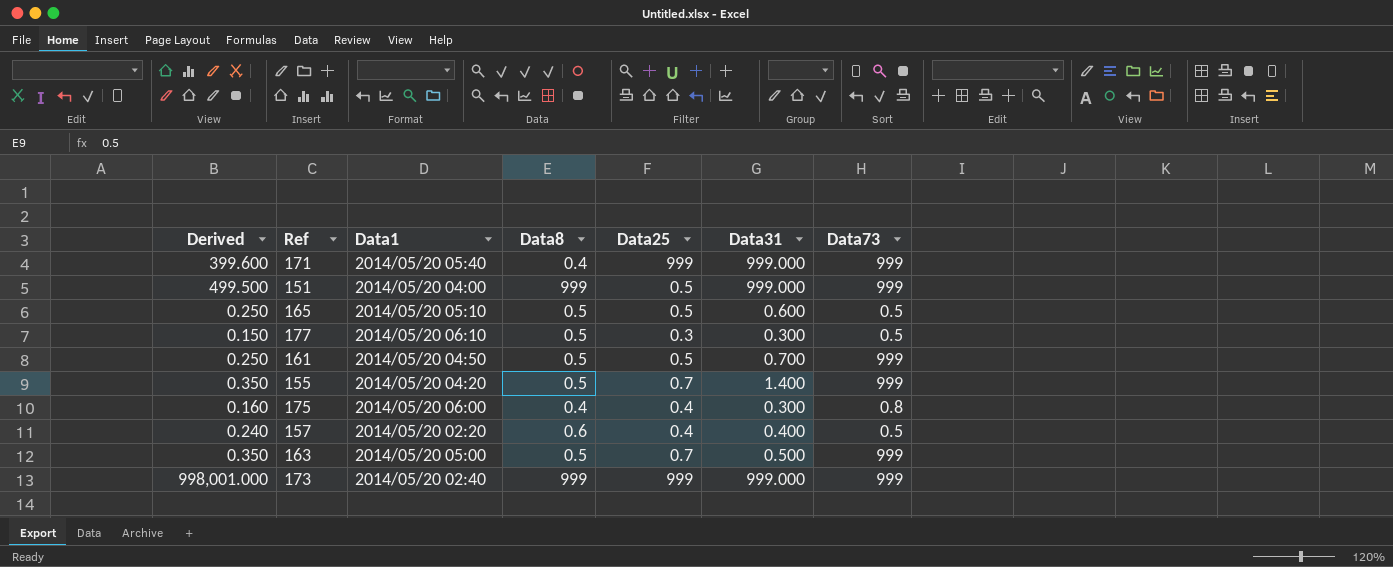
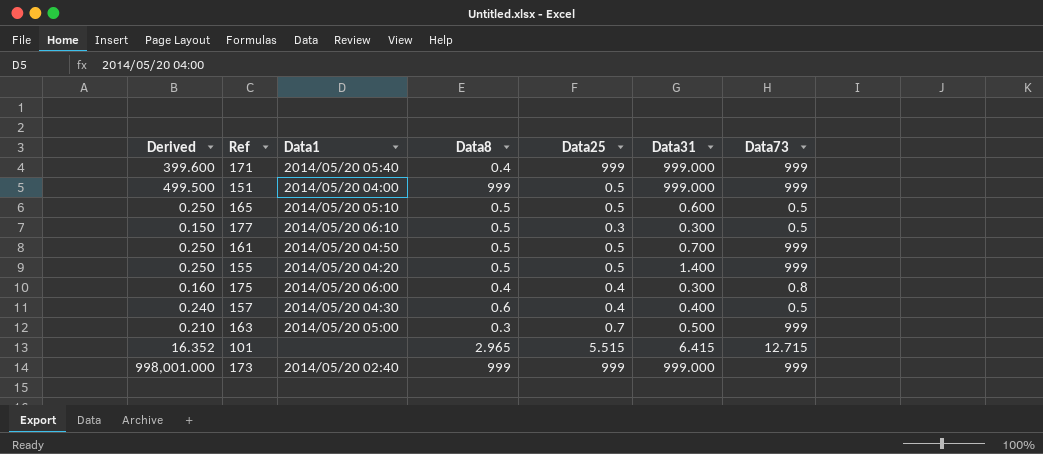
155 | Derived: 0.350 -> 0.250
155 | Data25: 0.7 -> 0.5
157 | Data1: 2014/05/20 02:20 -> 2014/05/20 04:30
163 | Derived: 0.350 -> 0.210
163 | Data8: 0.5 -> 0.3
row 101: none -> 16.352 | none | 2.965 | 5.515 | 6.415 | 12.715

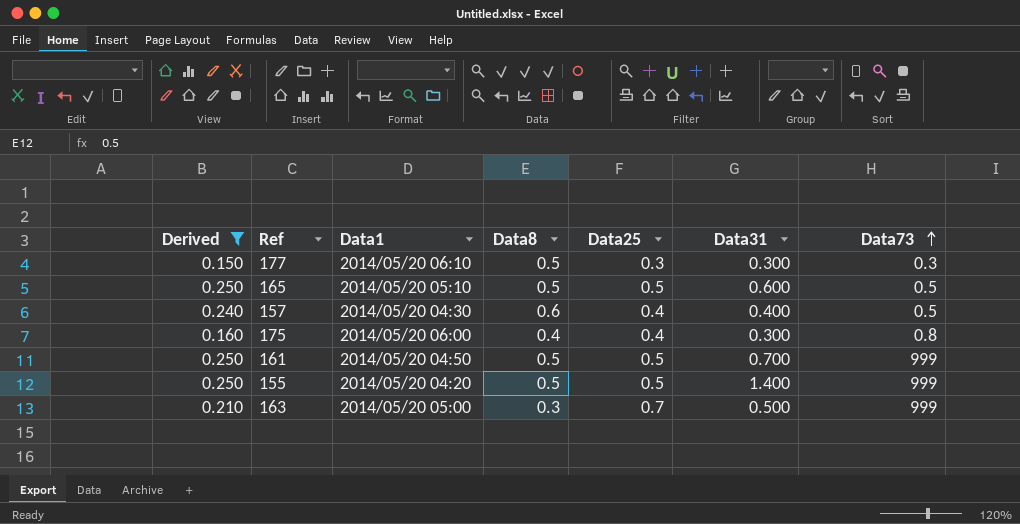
filter: none -> Derived <= 0.250
row order: none -> Data73 ascending
177 | Data73: 0.5 -> 0.3

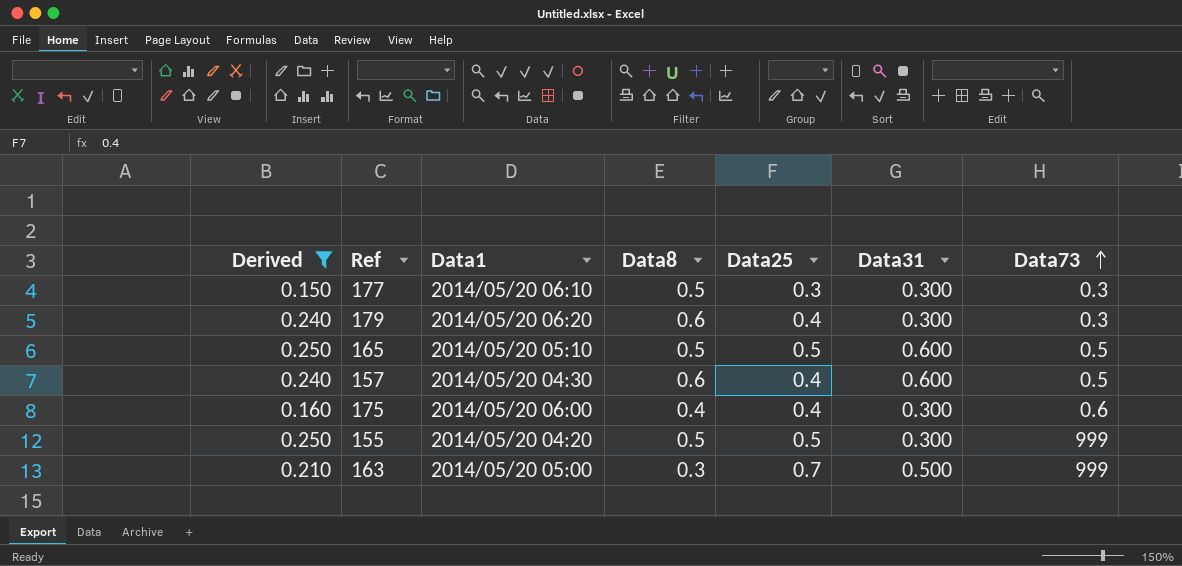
row 161: 0.250 | 2014/05/20 04:50 | 0.5 | 0.5 | 0.700 | 999 -> none
row 179: none -> 0.240 | 2014/05/20 06:20 | 0.6 | 0.4 | 0.300 | 0.3
157 | Data31: 0.400 -> 0.600
175 | Data73: 0.8 -> 0.6
155 | Data31: 1.400 -> 0.300

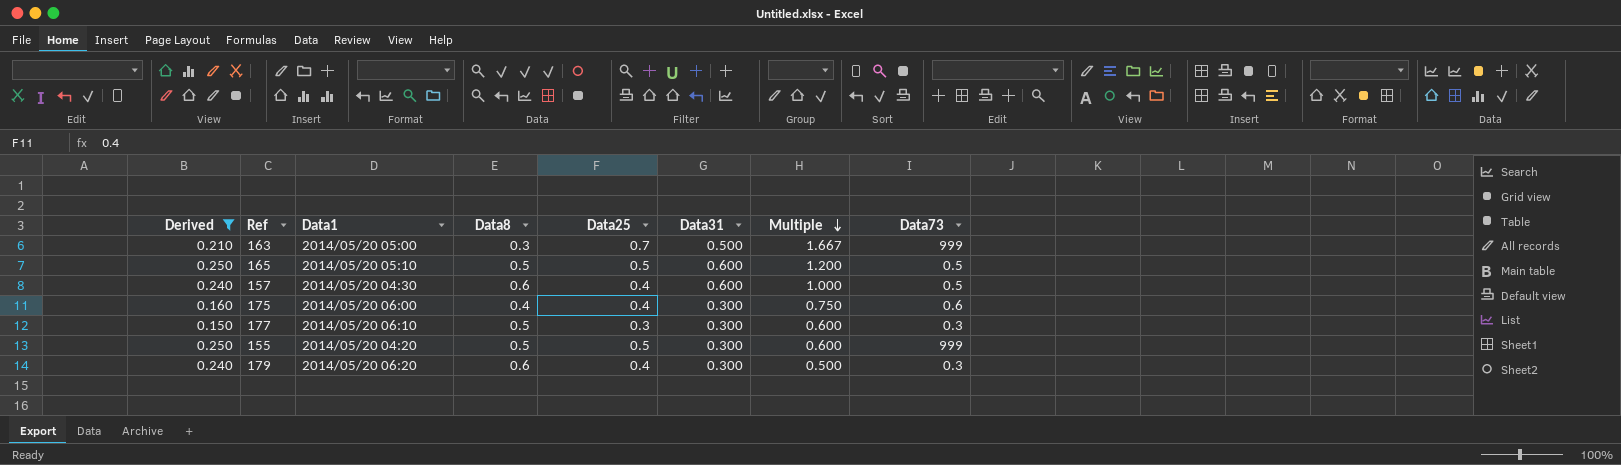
row order: Data73 ascending -> Multiple descending
column Multiple | formula: none -> [Data31] / [Data8]

